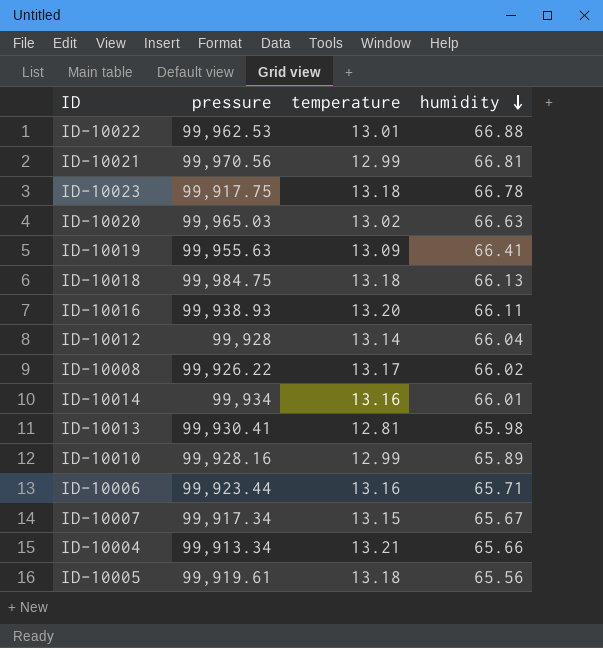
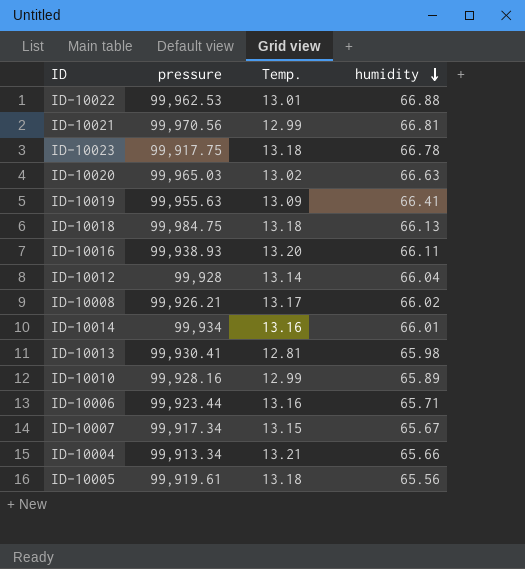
column name: temperature -> Temp.
ID-10008 | pressure: 99,926.22 -> 99,926.21

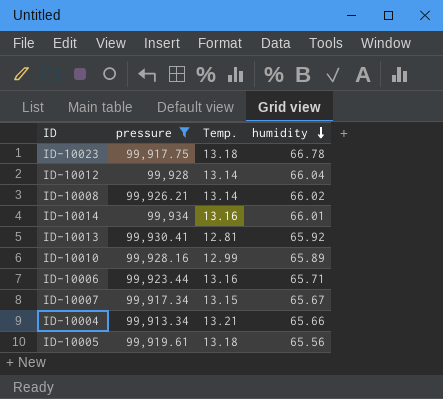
filter: none -> pressure <= 99,934
ID-10008 | Temp.: 13.17 -> 13.14
ID-10013 | humidity: 65.98 -> 65.92

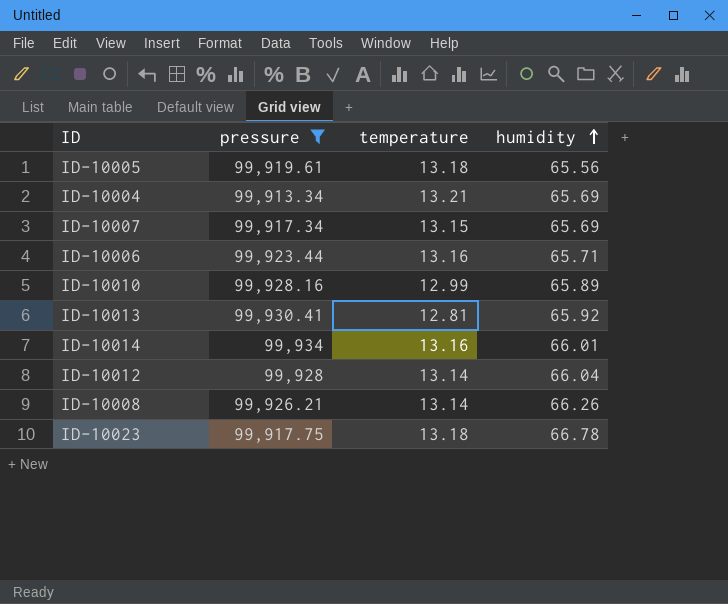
row order: humidity descending -> humidity ascending
column name: Temp. -> temperature
ID-10004 | humidity: 65.66 -> 65.69
ID-10007 | humidity: 65.67 -> 65.69
ID-10008 | humidity: 66.02 -> 66.26

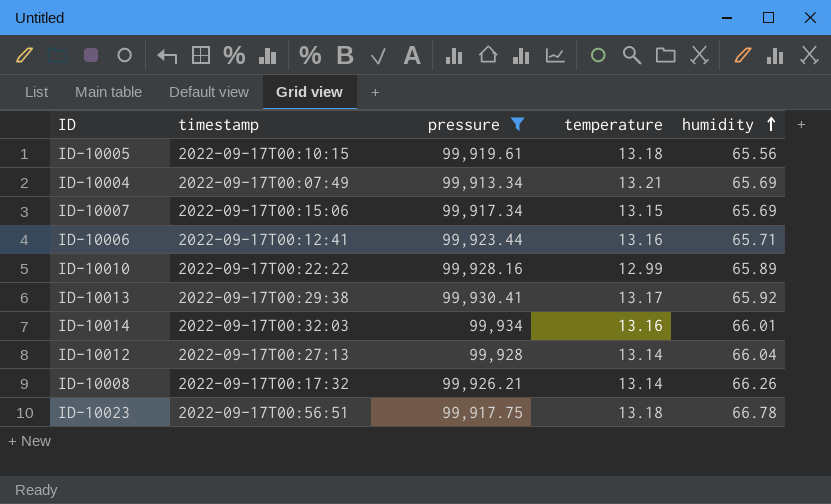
column timestamp | position: none -> 2
ID-10013 | temperature: 12.81 -> 13.17

